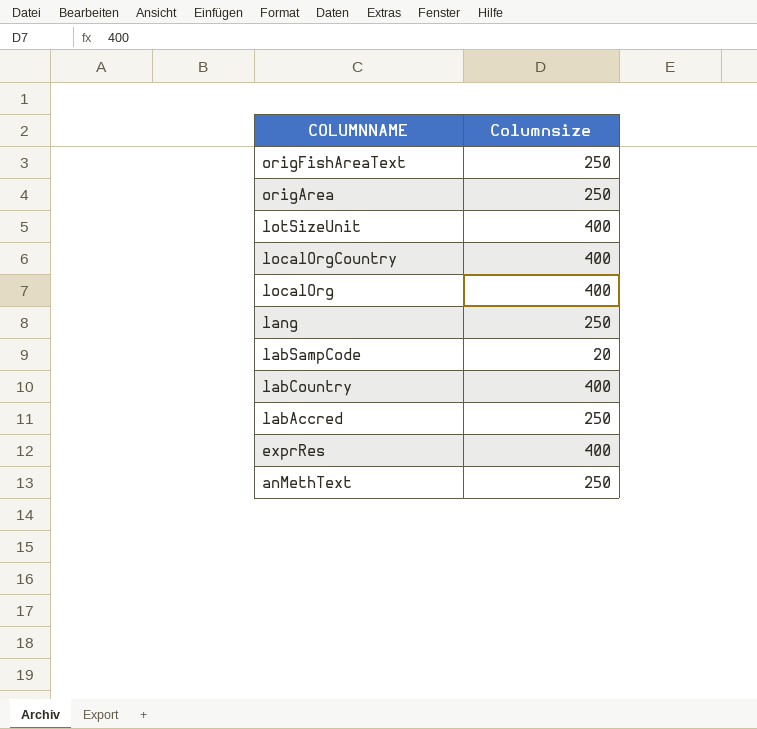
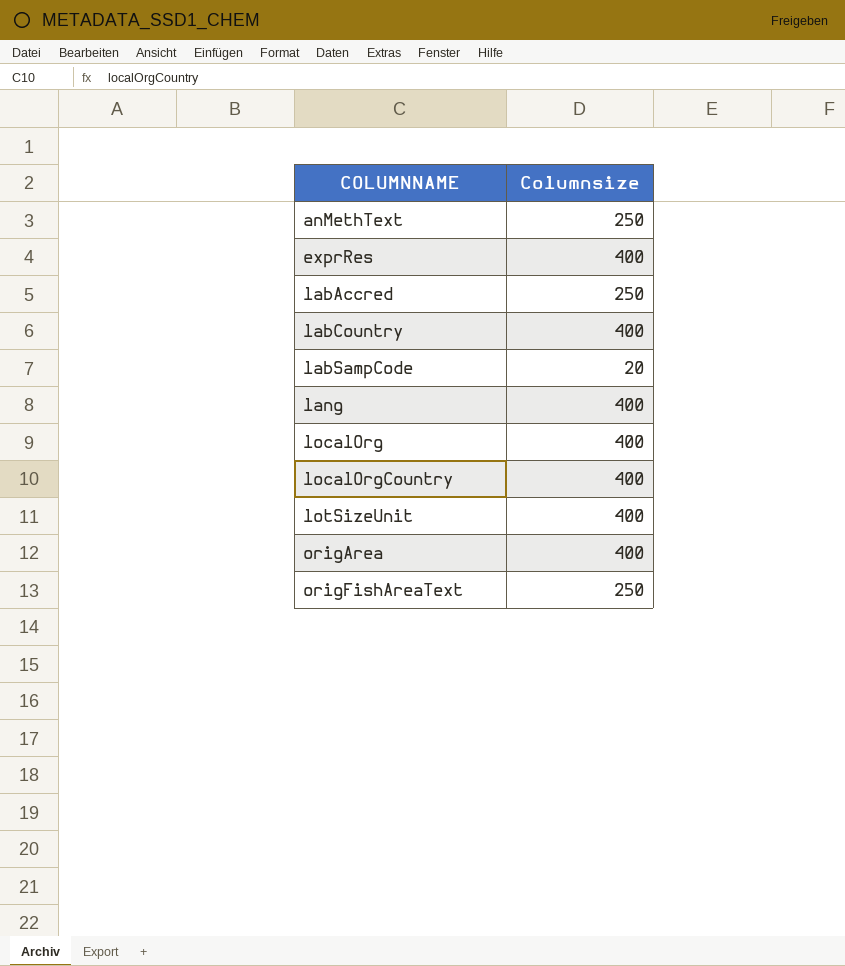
row order: COLUMNNAME descending -> COLUMNNAME ascending
lang | Columnsize: 250 -> 400
origArea | Columnsize: 250 -> 400

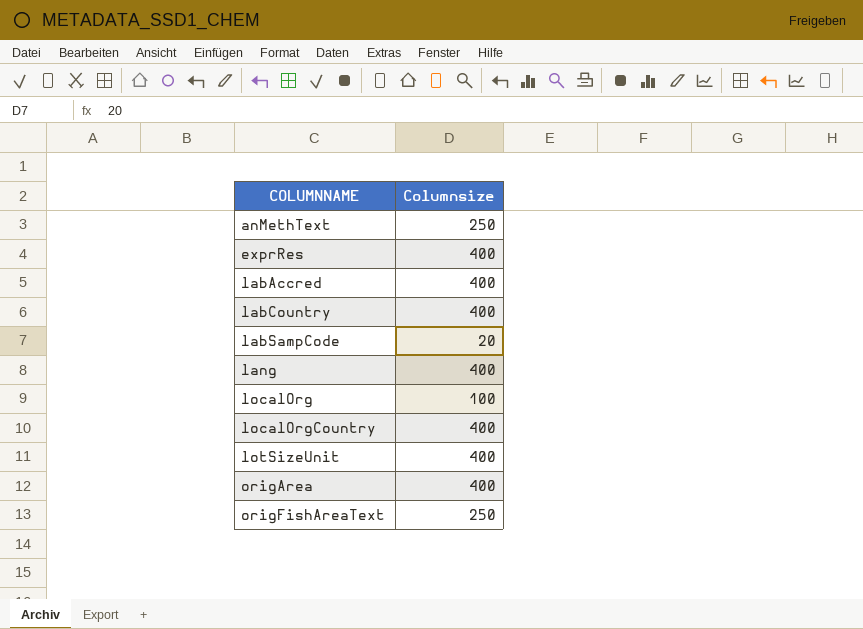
labAccred | Columnsize: 250 -> 400
localOrg | Columnsize: 400 -> 100

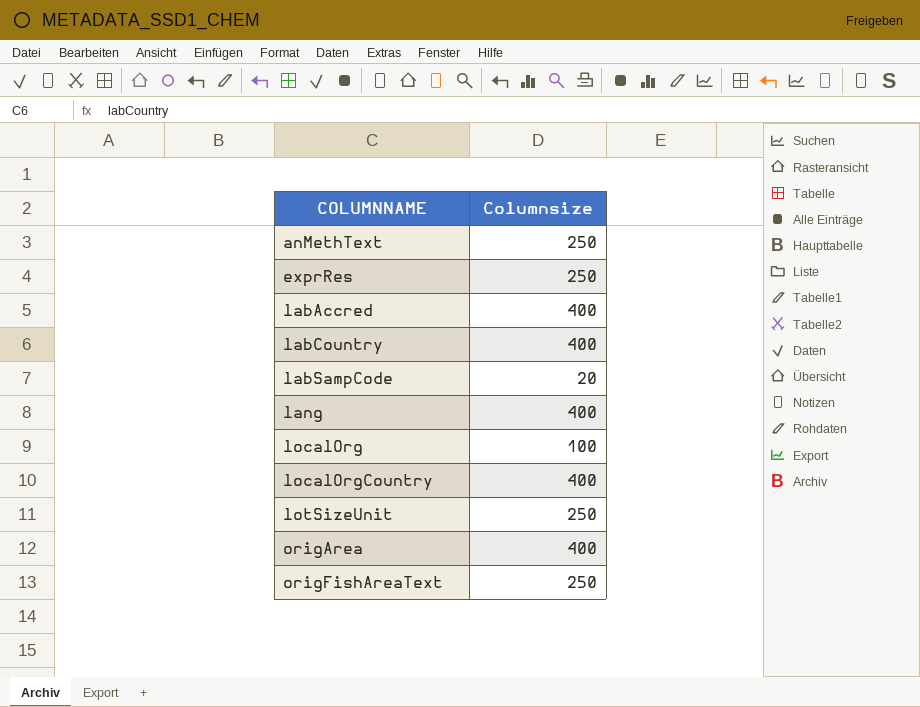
exprRes | Columnsize: 400 -> 250
lotSizeUnit | Columnsize: 400 -> 250

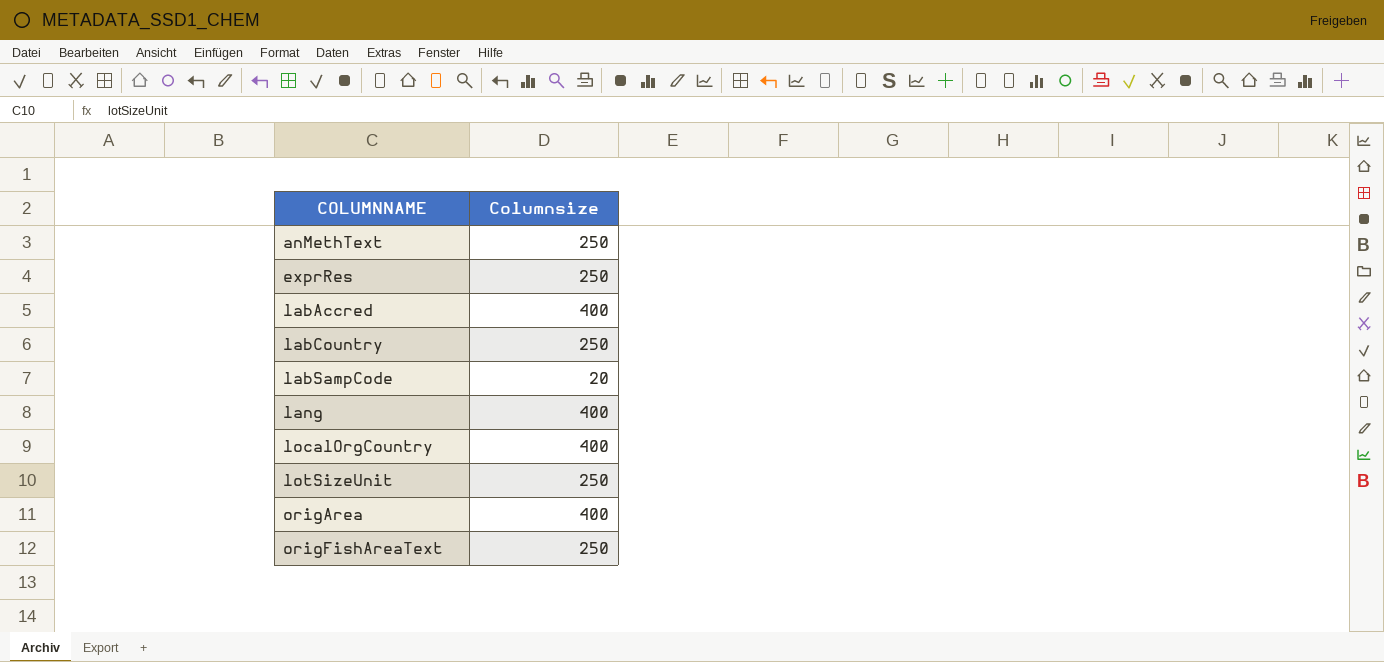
row localOrg: 100 -> none
labCountry | Columnsize: 400 -> 250

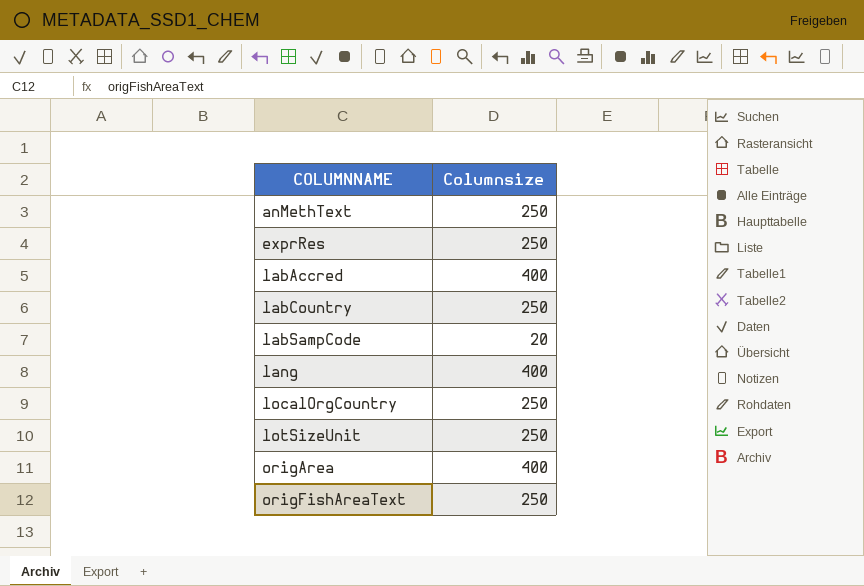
localOrgCountry | Columnsize: 400 -> 250

